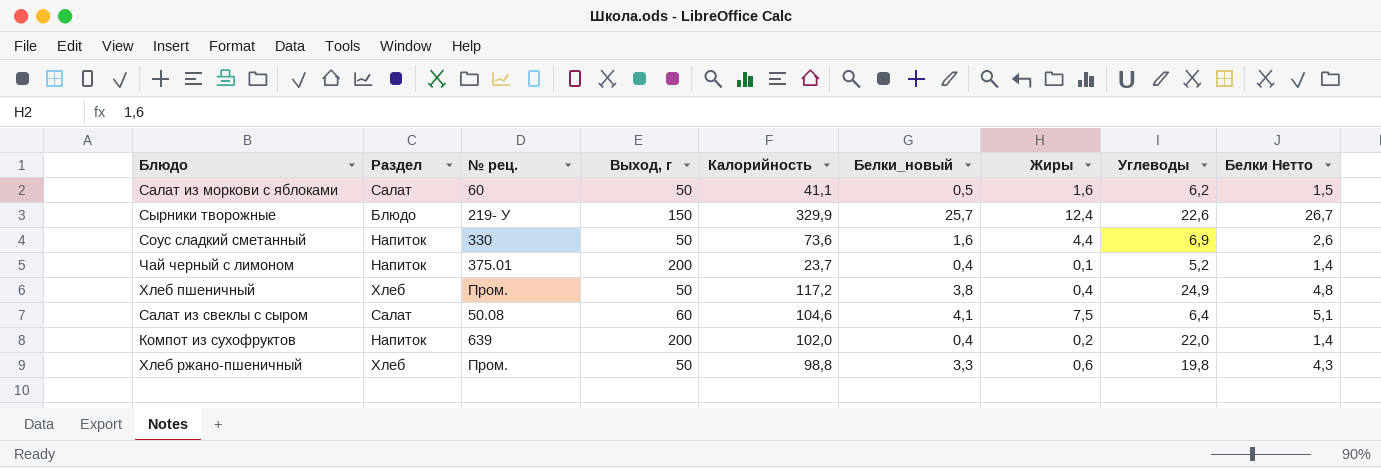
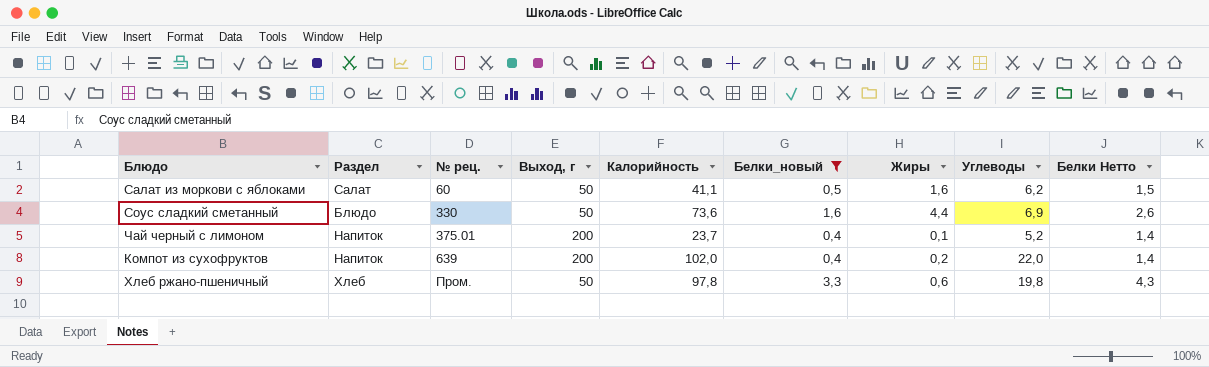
filter: none -> Белки_новый <= 3,3
Соус сладкий сметанный | Раздел: Напиток -> Блюдо
Хлеб ржано-пшеничный | Калорийность: 98,8 -> 97,8

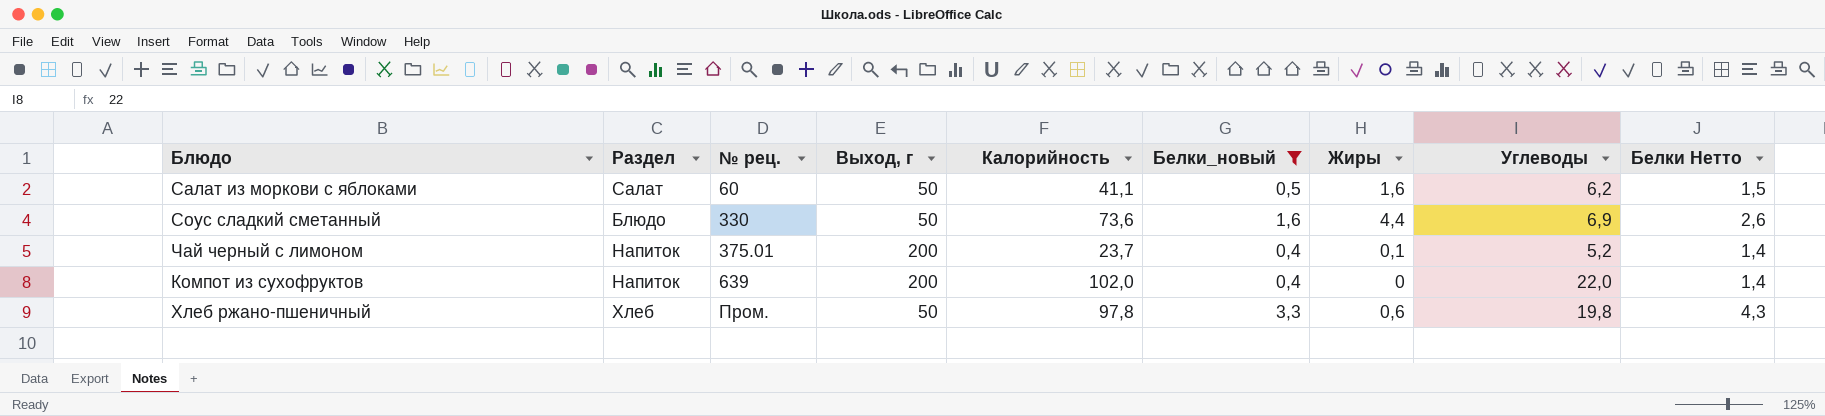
Компот из сухофруктов | Жиры: 0,2 -> 0

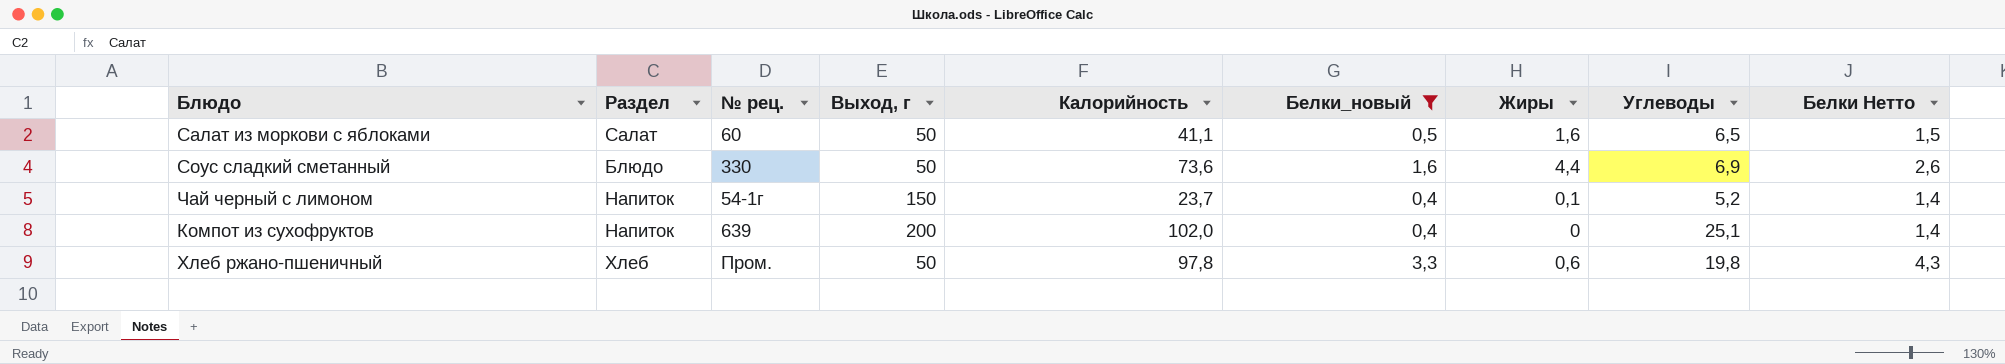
Салат из моркови с яблоками | Углеводы: 6,2 -> 6,5
Чай черный с лимоном | № рец.: 375.01 -> 54-1г
Чай черный с лимоном | Выход, г: 200 -> 150
Компот из сухофруктов | Углеводы: 22,0 -> 25,1

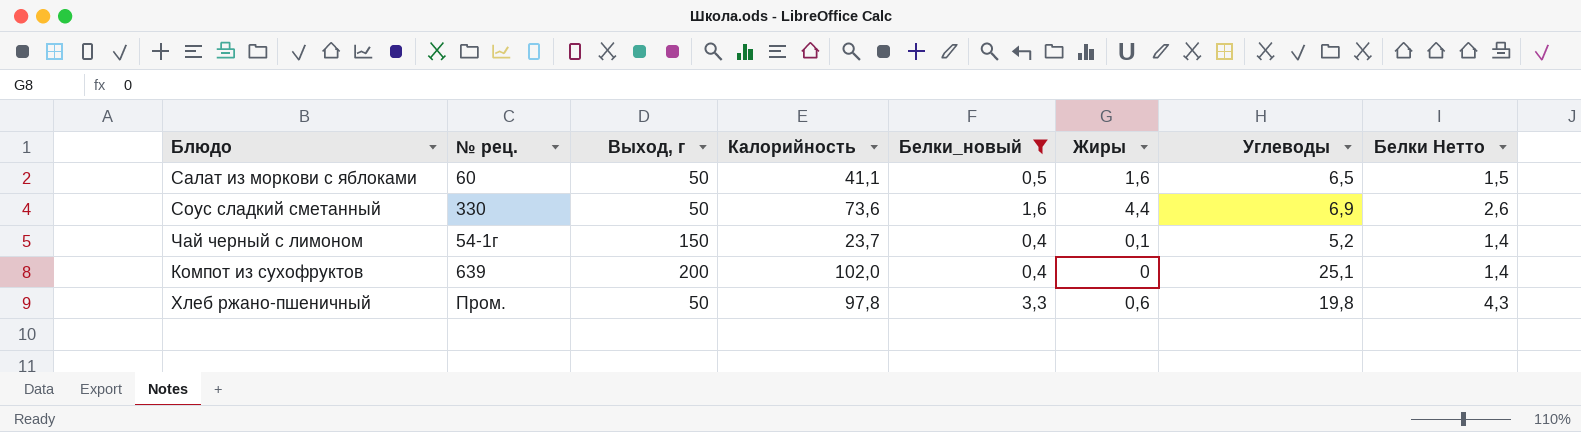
column Раздел | position: 2 -> none

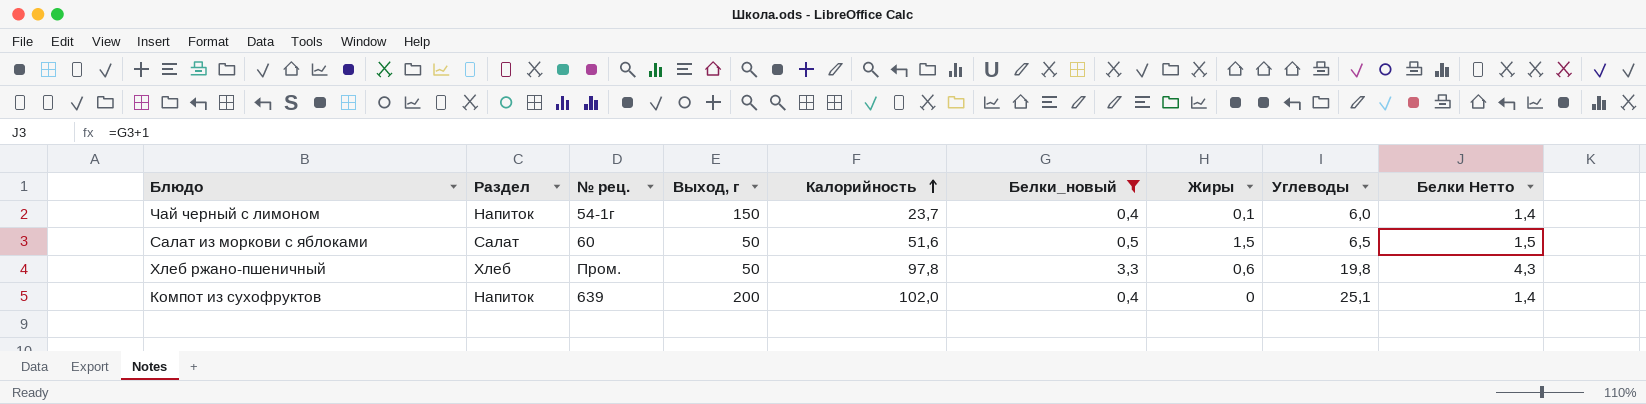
row order: none -> Калорийность ascending
column Раздел | position: none -> 2
row Соус сладкий сметанный: 330 | 50 | 73,6 | 1,6 | 4,4 | 6,9 | 2,6 -> none
Чай черный с лимоном | Углеводы: 5,2 -> 6,0
Салат из моркови с яблоками | Калорийность: 41,1 -> 51,6
Салат из моркови с яблоками | Жиры: 1,6 -> 1,5

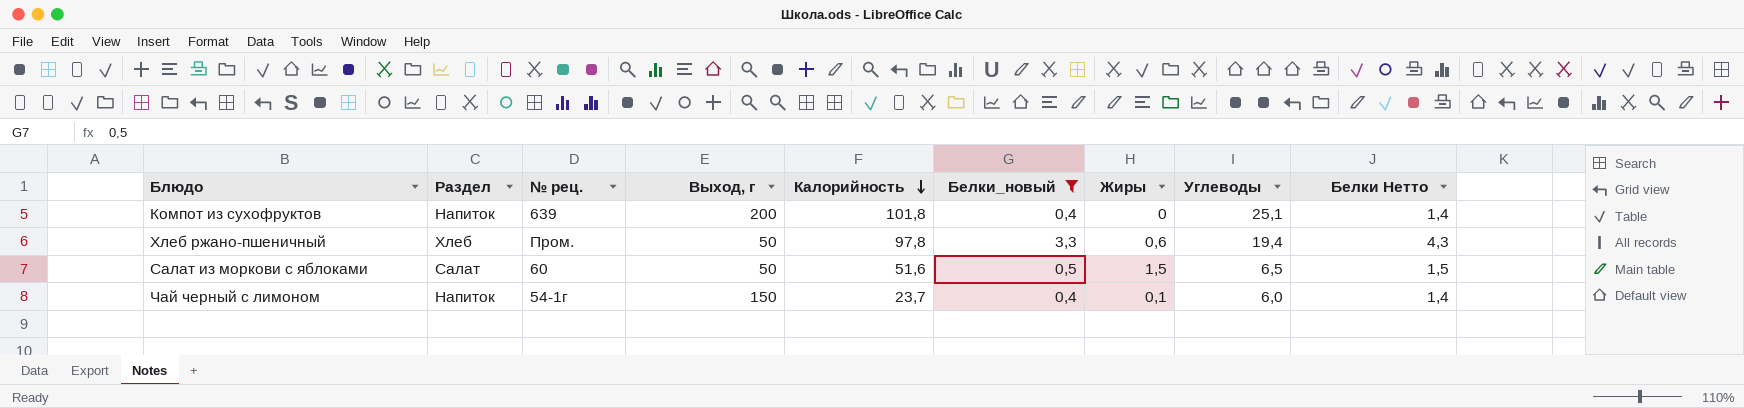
row order: Калорийность ascending -> Калорийность descending
Компот из сухофруктов | Калорийность: 102,0 -> 101,8
Хлеб ржано-пшеничный | Углеводы: 19,8 -> 19,4

